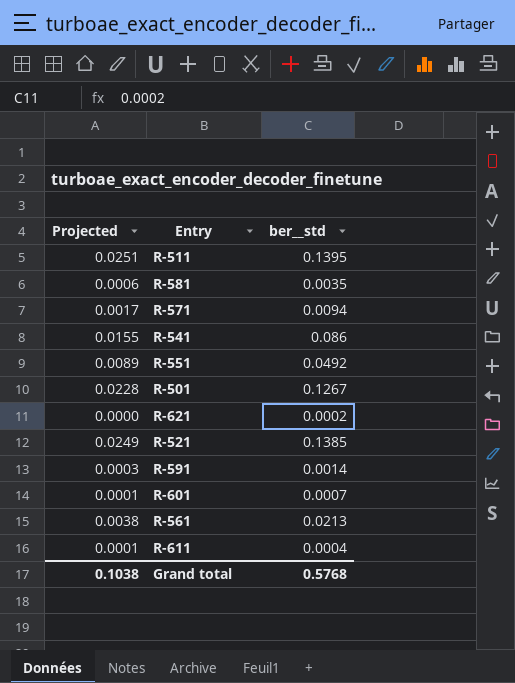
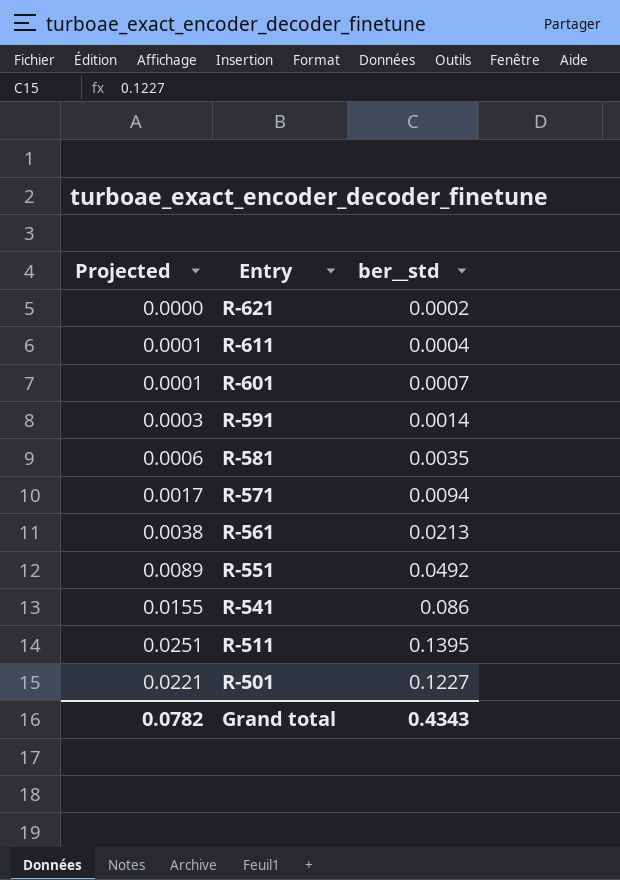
row order: none -> Entry descending
row R-521: 0.0249 | 0.1385 -> none
R-501 | Projected: 0.0228 -> 0.0221
R-501 | ber__std: 0.1267 -> 0.1227
Grand total | Projected: 0.1038 -> 0.0782
Grand total | ber__std: 0.5768 -> 0.4343

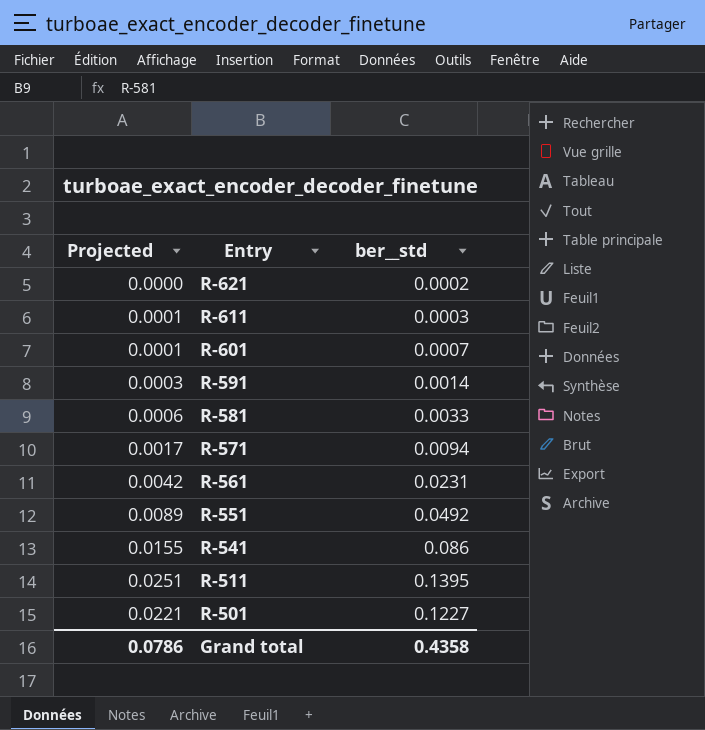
R-611 | ber__std: 0.0004 -> 0.0003
R-581 | ber__std: 0.0035 -> 0.0033
R-561 | Projected: 0.0038 -> 0.0042
R-561 | ber__std: 0.0213 -> 0.0231
Grand total | Projected: 0.0782 -> 0.0786
Grand total | ber__std: 0.4343 -> 0.4358

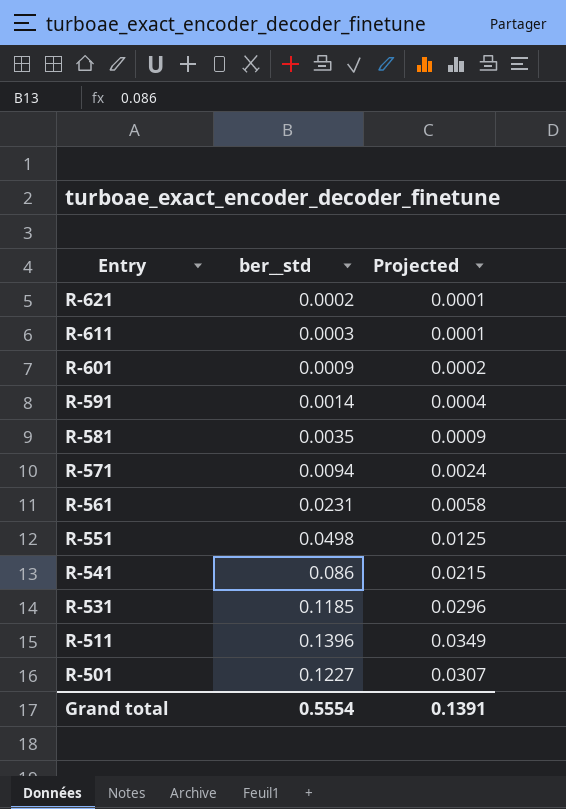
column Projected | formula: [ber__std] * 0.18 -> [ber__std] * 0.25
column Projected | position: 1 -> 3
R-601 | ber__std: 0.0007 -> 0.0009
R-581 | ber__std: 0.0033 -> 0.0035
R-551 | ber__std: 0.0492 -> 0.0498
row R-531: none -> 0.1185 | 0.0296
R-511 | ber__std: 0.1395 -> 0.1396
Grand total | ber__std: 0.4358 -> 0.5554
Grand total | Projected: 0.0786 -> 0.1391

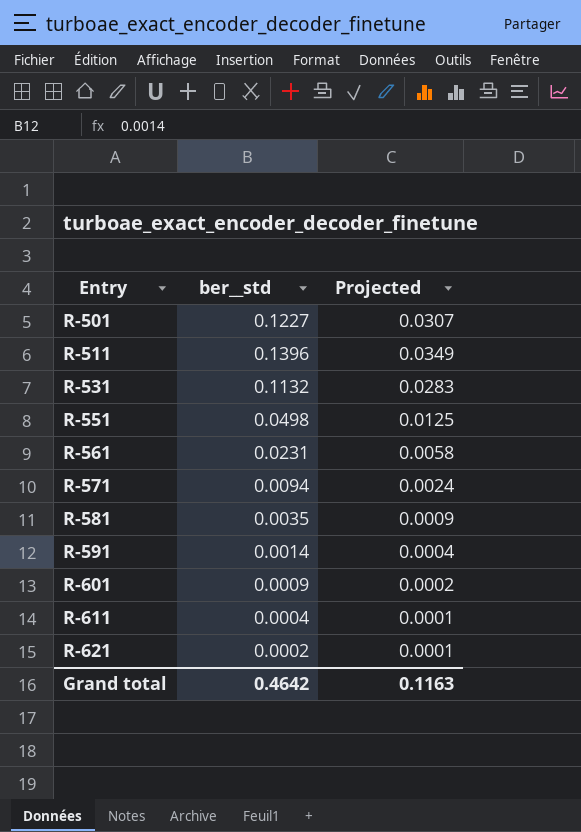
row order: Entry descending -> Entry ascending
row R-541: 0.086 | 0.0215 -> none
R-531 | ber__std: 0.1185 -> 0.1132
R-531 | Projected: 0.0296 -> 0.0283
R-611 | ber__std: 0.0003 -> 0.0004
Grand total | ber__std: 0.5554 -> 0.4642
Grand total | Projected: 0.1391 -> 0.1163

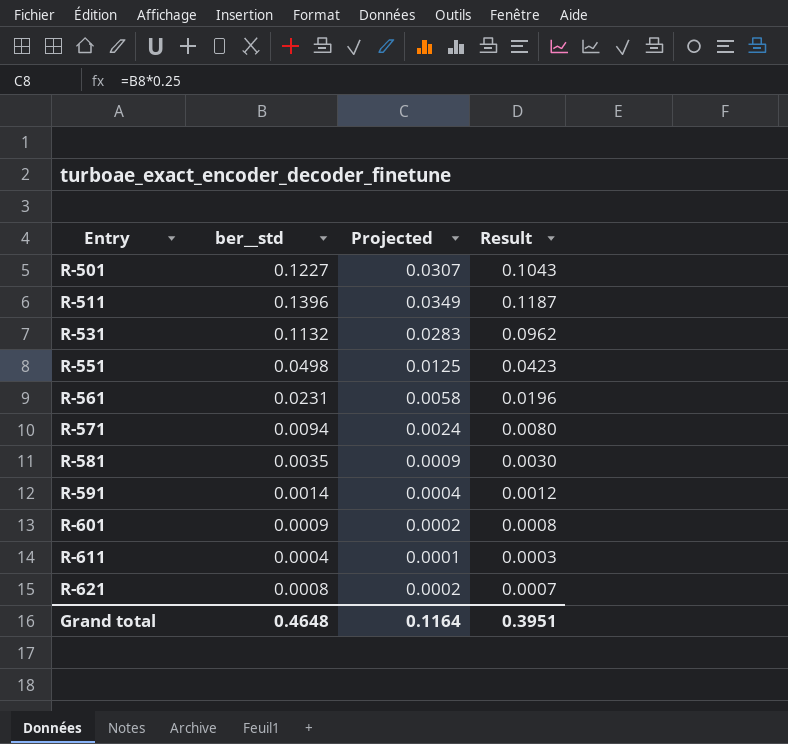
column Result | formula: none -> [ber__std] * 0.85
R-621 | ber__std: 0.0002 -> 0.0008
R-621 | Projected: 0.0001 -> 0.0002
Grand total | ber__std: 0.4642 -> 0.4648
Grand total | Projected: 0.1163 -> 0.1164

